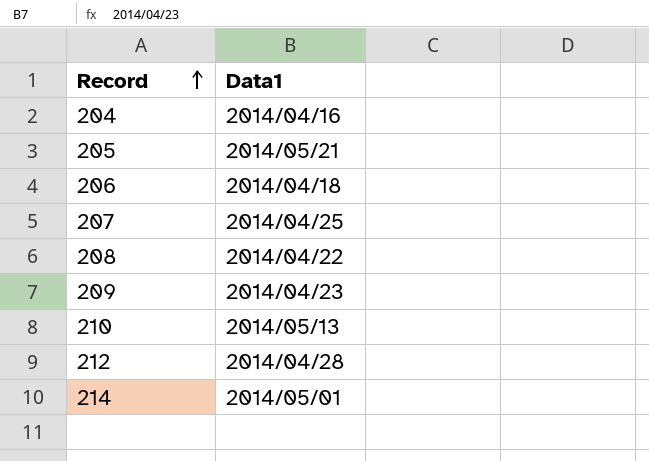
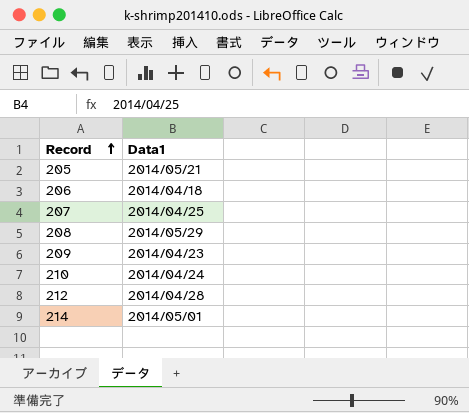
row 204: 2014/04/16 -> none
208 | Data1: 2014/04/22 -> 2014/05/29
210 | Data1: 2014/05/13 -> 2014/04/24

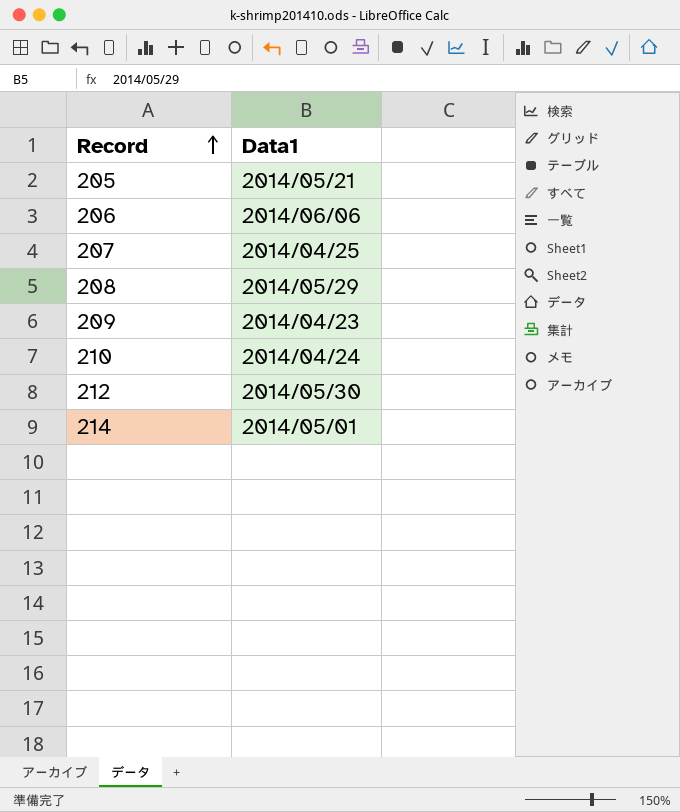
206 | Data1: 2014/04/18 -> 2014/06/06
212 | Data1: 2014/04/28 -> 2014/05/30

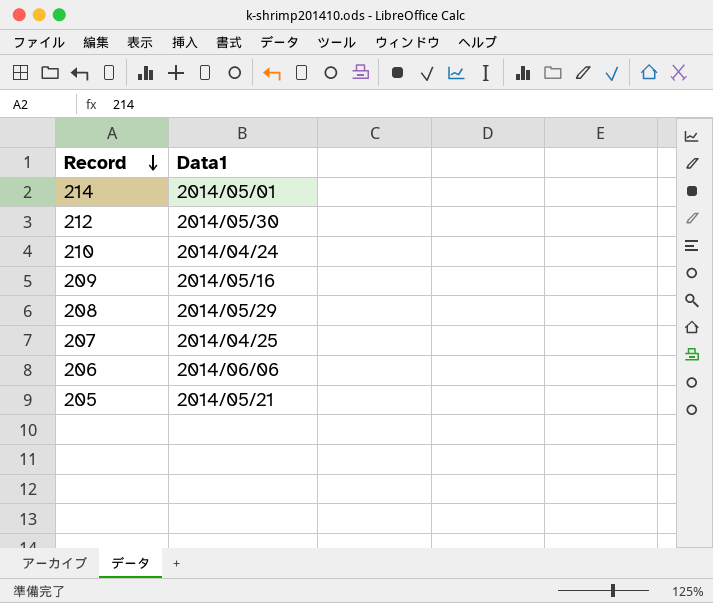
row order: Record ascending -> Record descending
209 | Data1: 2014/04/23 -> 2014/05/16

